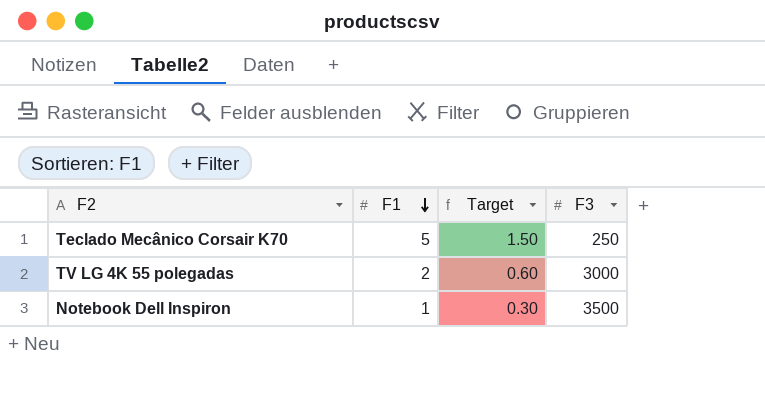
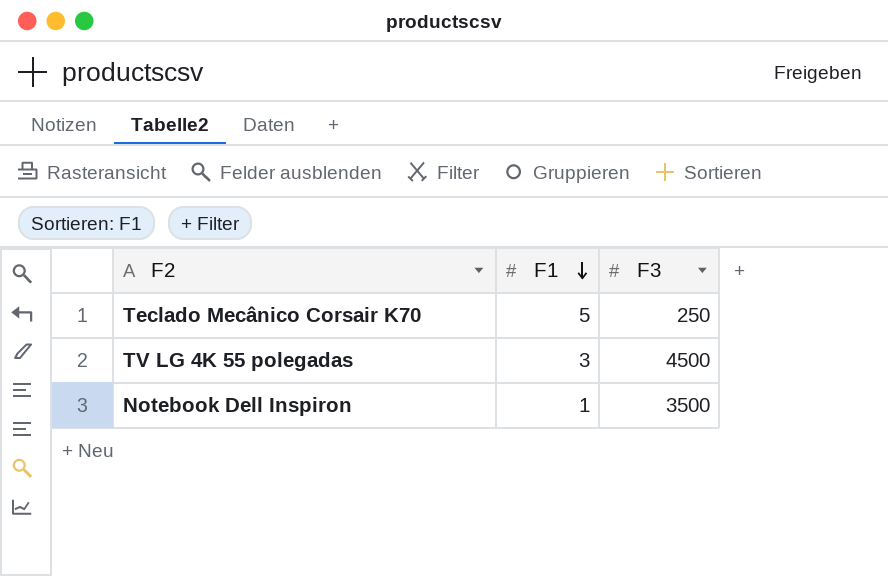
column Target | formula: [F1] * 0.3 -> none
TV LG 4K 55 polegadas | F1: 2 -> 3
TV LG 4K 55 polegadas | F3: 3000 -> 4500

